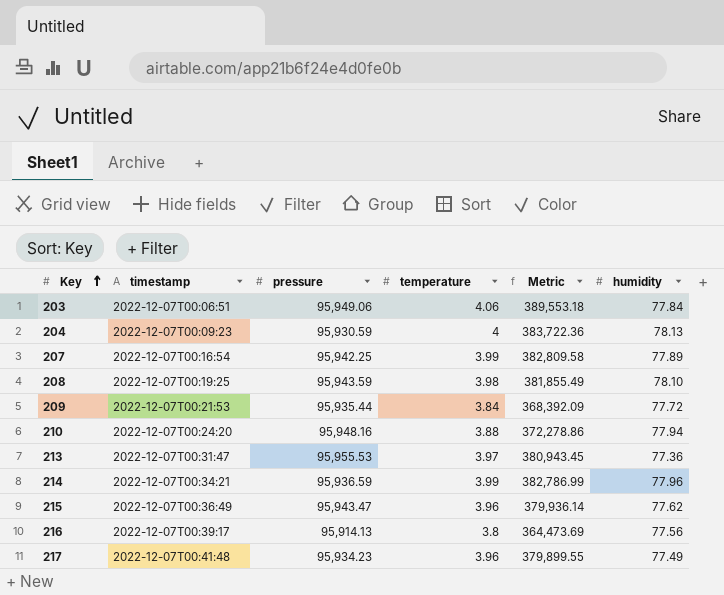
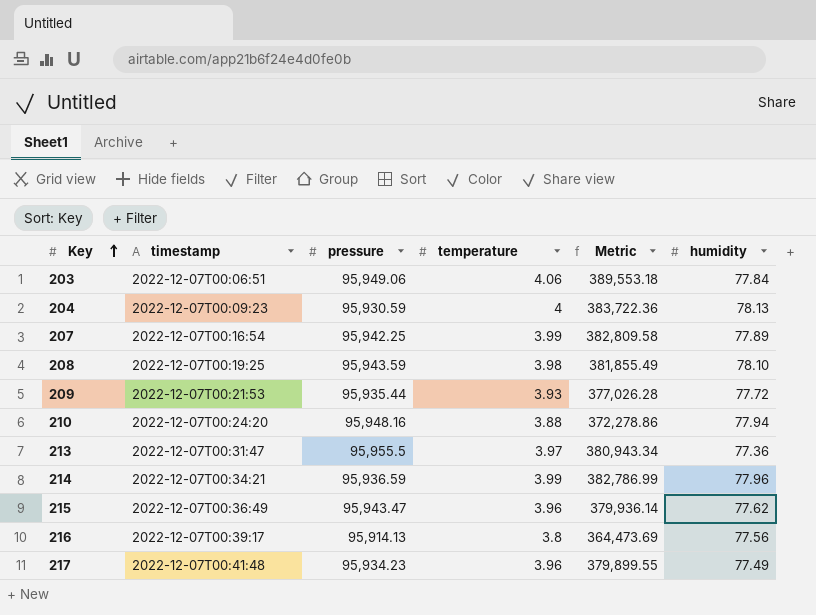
209 | temperature: 3.84 -> 3.93
209 | Metric: 368,392.09 -> 377,026.28
213 | pressure: 95,955.53 -> 95,955.5
213 | Metric: 380,943.45 -> 380,943.34

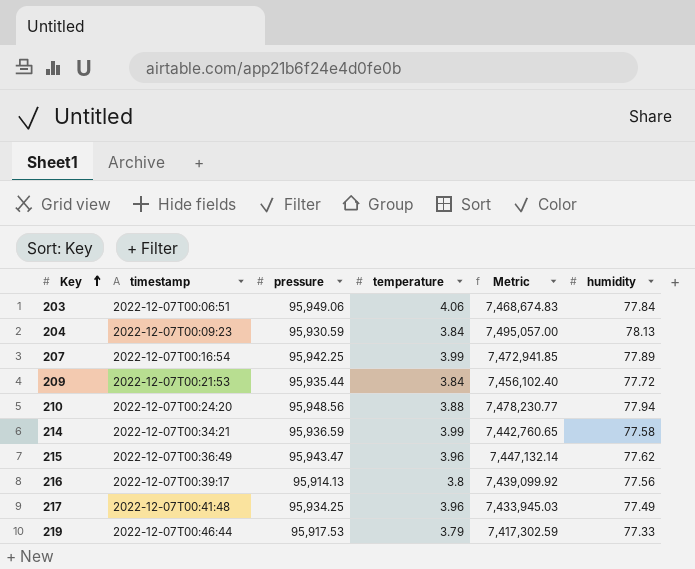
column Metric | formula: [pressure] * [temperature] -> [pressure] * [humidity]
row 208: 2022-12-07T00:19:25 | 95,943.59 | 3.98 | 381,855.49 | 78.10 -> none
row 213: 2022-12-07T00:31:47 | 95,955.5 | 3.97 | 380,943.34 | 77.36 -> none
204 | temperature: 4 -> 3.84
209 | temperature: 3.93 -> 3.84
210 | pressure: 95,948.16 -> 95,948.56
214 | humidity: 77.96 -> 77.58
217 | pressure: 95,934.23 -> 95,934.25
row 219: none -> 2022-12-07T00:46:44 | 95,917.53 | 3.79 | 7,417,302.59 | 77.33

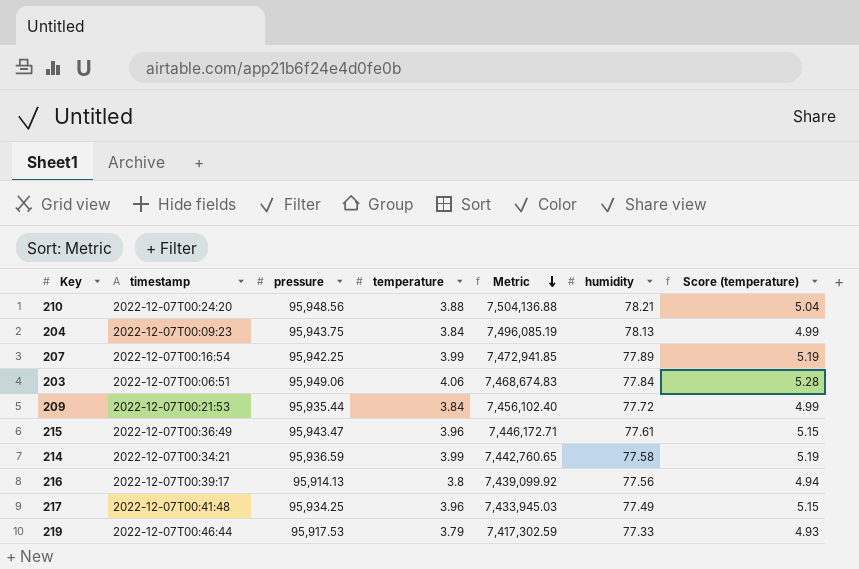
row order: Key ascending -> Metric descending
column Score (temperature) | formula: none -> [temperature] * 1.3
210 | Metric: 7,478,230.77 -> 7,504,136.88
210 | humidity: 77.94 -> 78.21
204 | pressure: 95,930.59 -> 95,943.75
204 | Metric: 7,495,057.00 -> 7,496,085.19
215 | Metric: 7,447,132.14 -> 7,446,172.71
215 | humidity: 77.62 -> 77.61

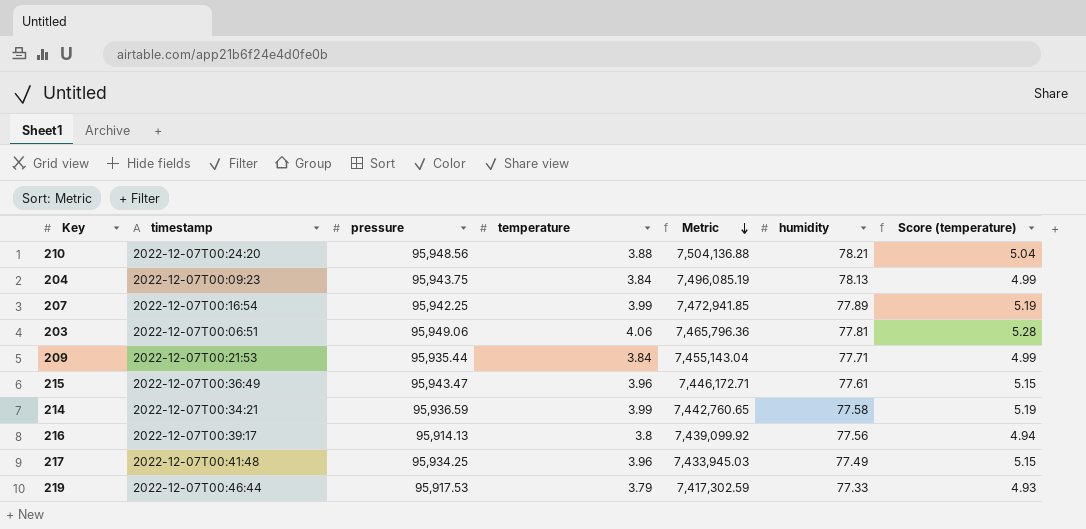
203 | Metric: 7,468,674.83 -> 7,465,796.36
203 | humidity: 77.84 -> 77.81
209 | Metric: 7,456,102.40 -> 7,455,143.04
209 | humidity: 77.72 -> 77.71

